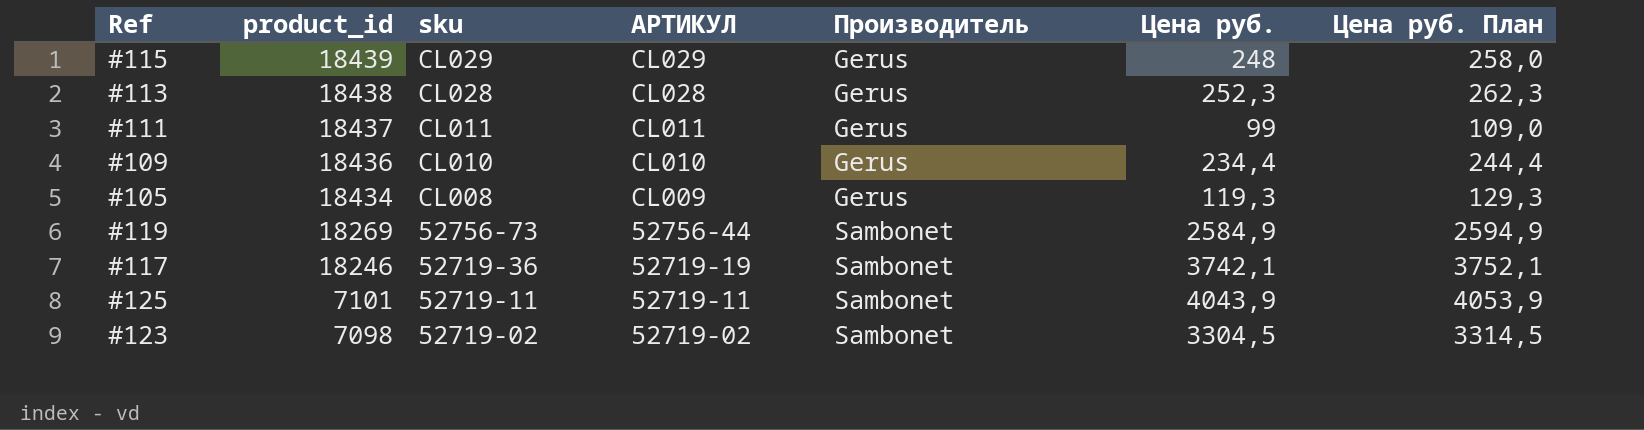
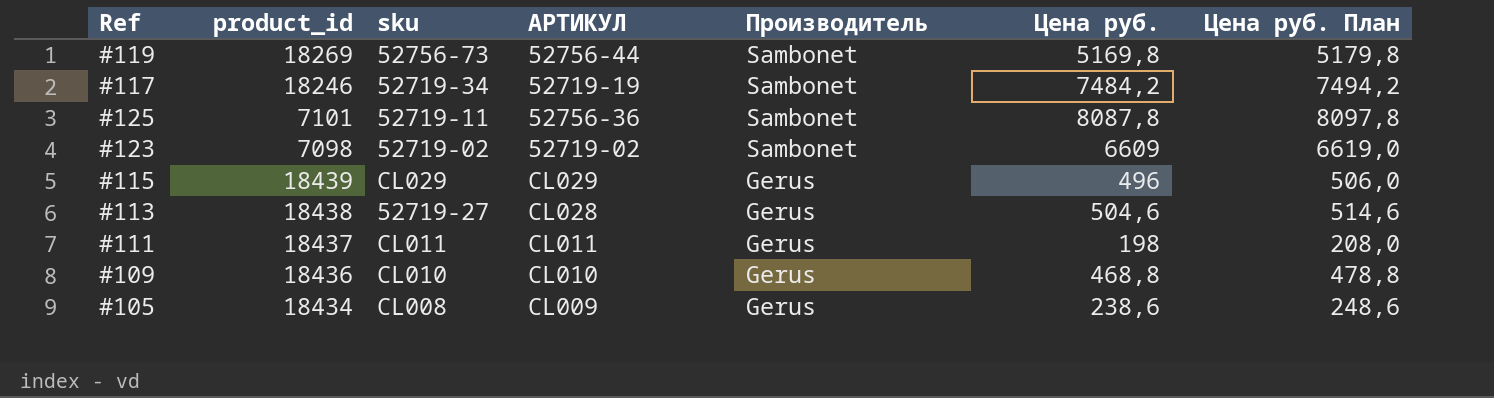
row order: product_id descending -> Производитель descending
#119 | Цена руб.: 2584,9 -> 5169,8
#119 | Цена руб. План: 2594,9 -> 5179,8
#117 | sku: 52719-36 -> 52719-34
#117 | Цена руб.: 3742,1 -> 7484,2
#117 | Цена руб. План: 3752,1 -> 7494,2
#125 | АРТИКУЛ: 52719-11 -> 52756-36
#125 | Цена руб.: 4043,9 -> 8087,8
#125 | Цена руб. План: 4053,9 -> 8097,8
#123 | Цена руб.: 3304,5 -> 6609
#123 | Цена руб. План: 3314,5 -> 6619,0
#115 | Цена руб.: 248 -> 496
#115 | Цена руб. План: 258,0 -> 506,0
#113 | sku: CL028 -> 52719-27
#113 | Цена руб.: 252,3 -> 504,6
#113 | Цена руб. План: 262,3 -> 514,6
#111 | Цена руб.: 99 -> 198
#111 | Цена руб. План: 109,0 -> 208,0
#109 | Цена руб.: 234,4 -> 468,8
#109 | Цена руб. План: 244,4 -> 478,8
#105 | Цена руб.: 119,3 -> 238,6
#105 | Цена руб. План: 129,3 -> 248,6

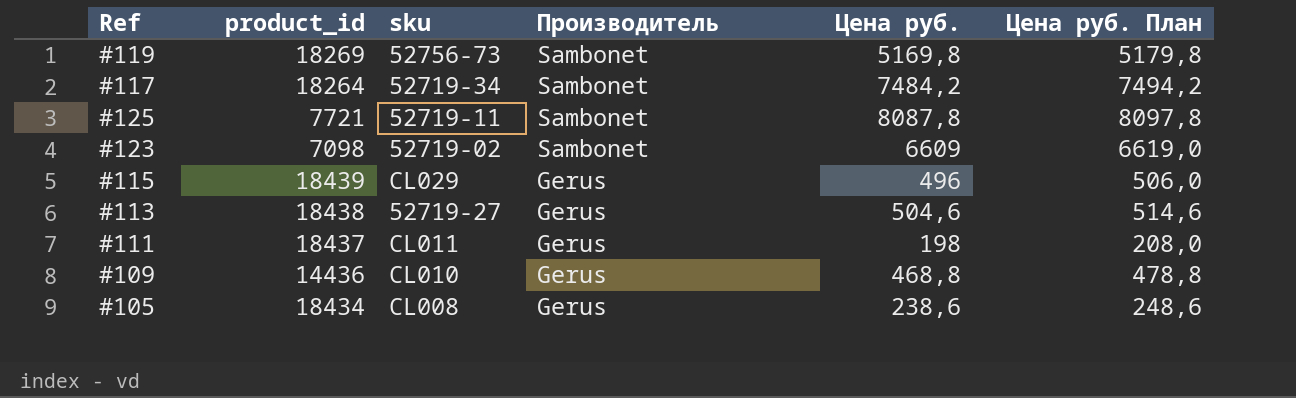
column АРТИКУЛ | position: 4 -> none
#117 | product_id: 18246 -> 18264
#125 | product_id: 7101 -> 7721
#109 | product_id: 18436 -> 14436

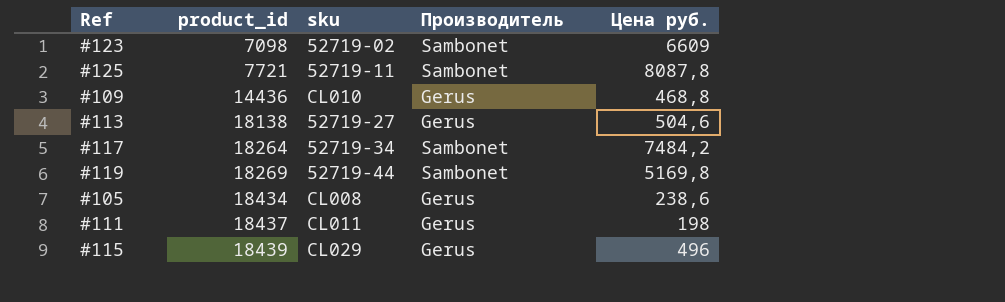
row order: Производитель descending -> product_id ascending
column Цена руб. План | formula: [Цена руб.] + 10 -> none
#113 | product_id: 18438 -> 18138
#119 | sku: 52756-73 -> 52719-44

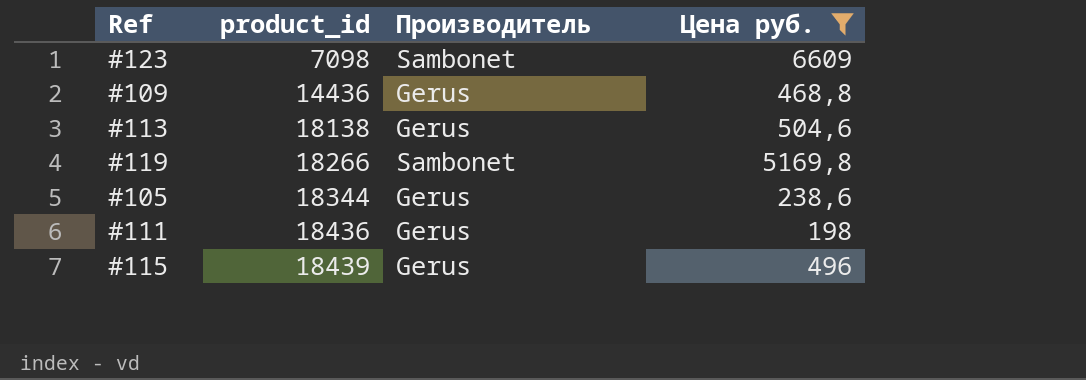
filter: none -> Цена руб. <= 6609
column sku | position: 3 -> none
#119 | product_id: 18269 -> 18266
#105 | product_id: 18434 -> 18344
#111 | product_id: 18437 -> 18436

